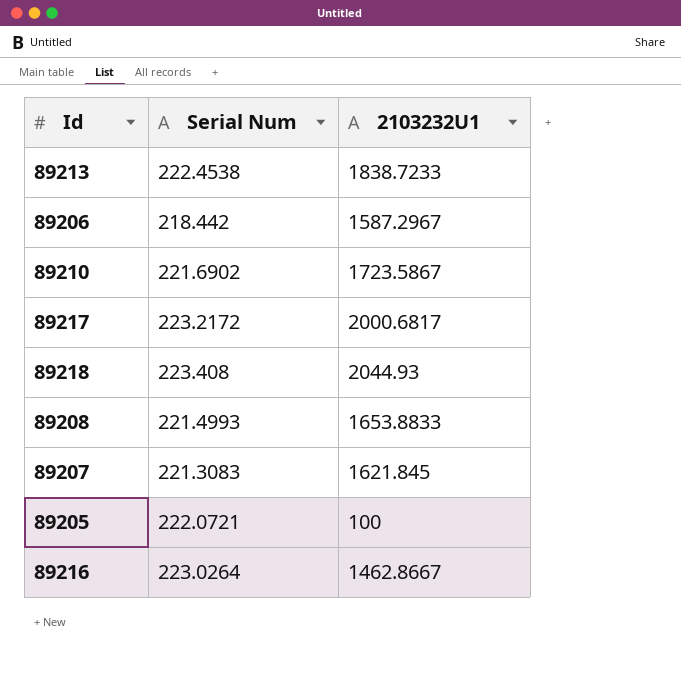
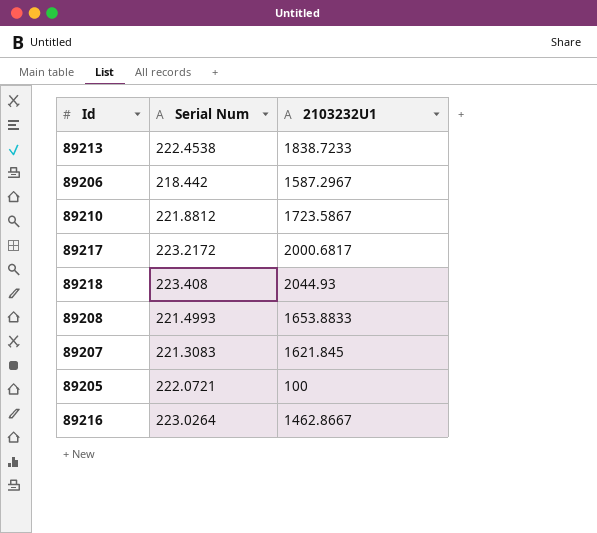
89210 | Serial Num: 221.6902 -> 221.8812

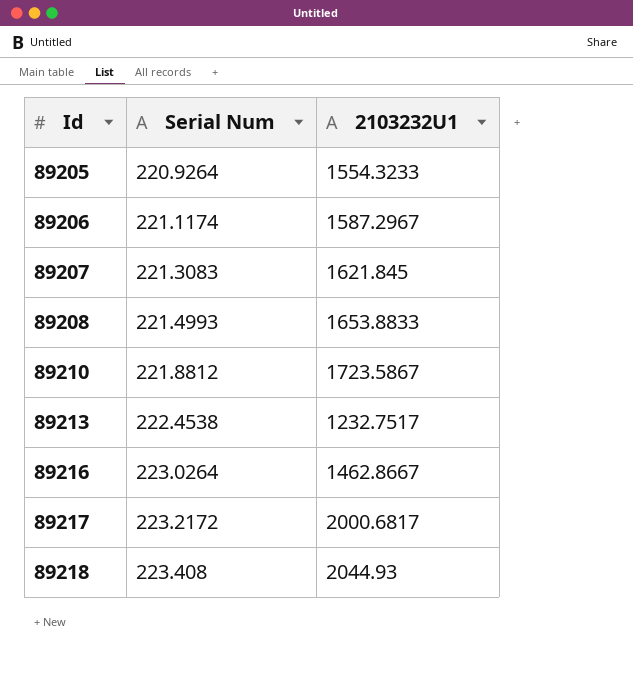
row order: none -> Id ascending
89205 | Serial Num: 222.0721 -> 220.9264
89205 | 2103232U1: 100 -> 1554.3233
89206 | Serial Num: 218.442 -> 221.1174
89213 | 2103232U1: 1838.7233 -> 1232.7517

